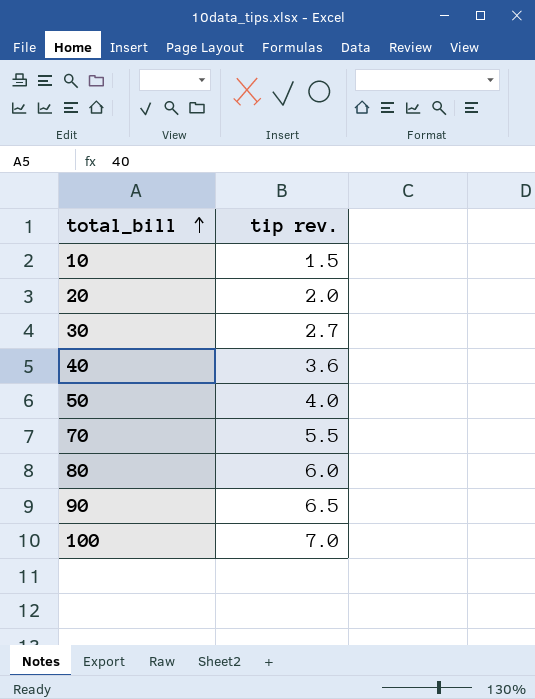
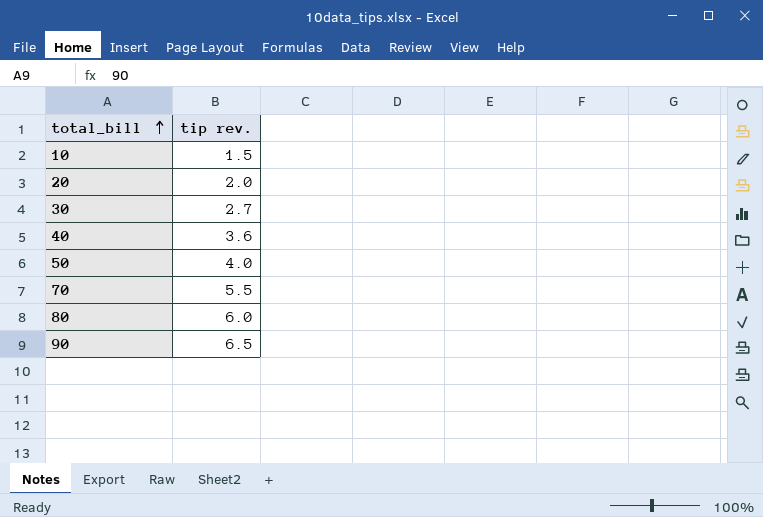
row 100: 7.0 -> none

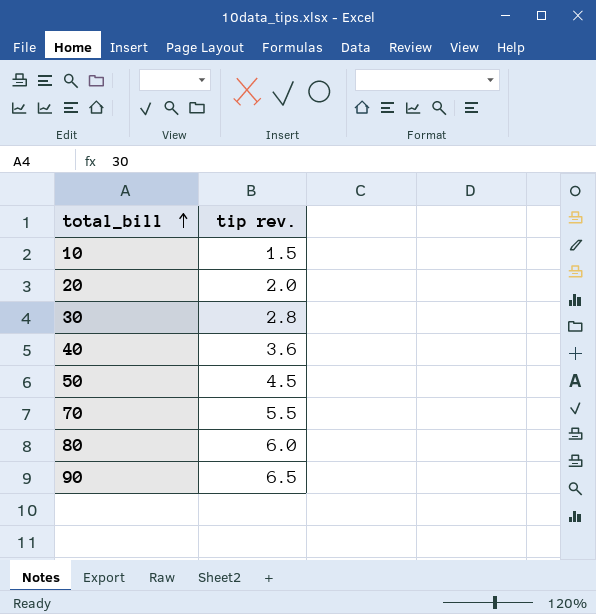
30 | tip rev.: 2.7 -> 2.8
50 | tip rev.: 4.0 -> 4.5

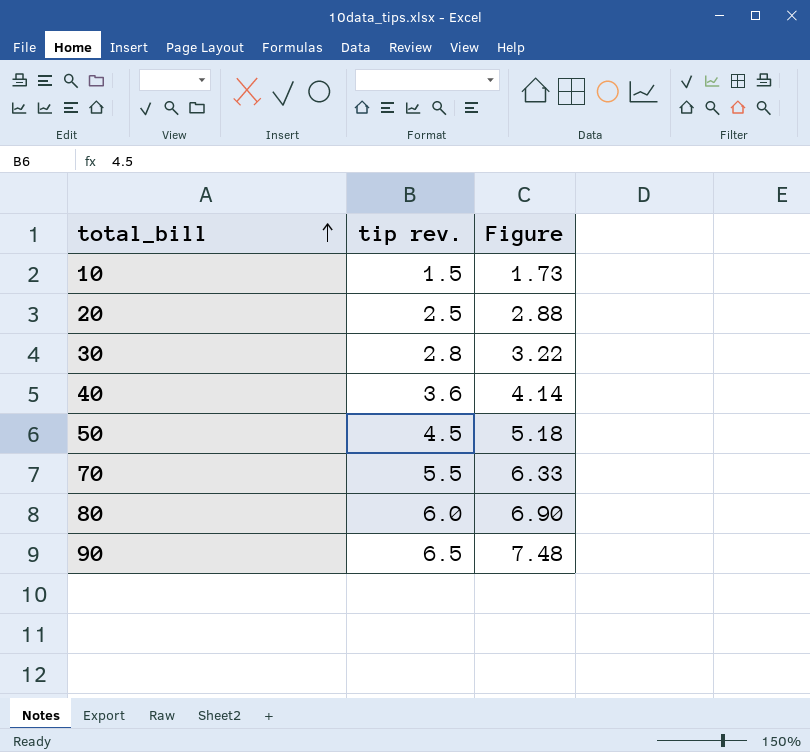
column Figure | formula: none -> [tip rev.] * 1.15
20 | tip rev.: 2.0 -> 2.5

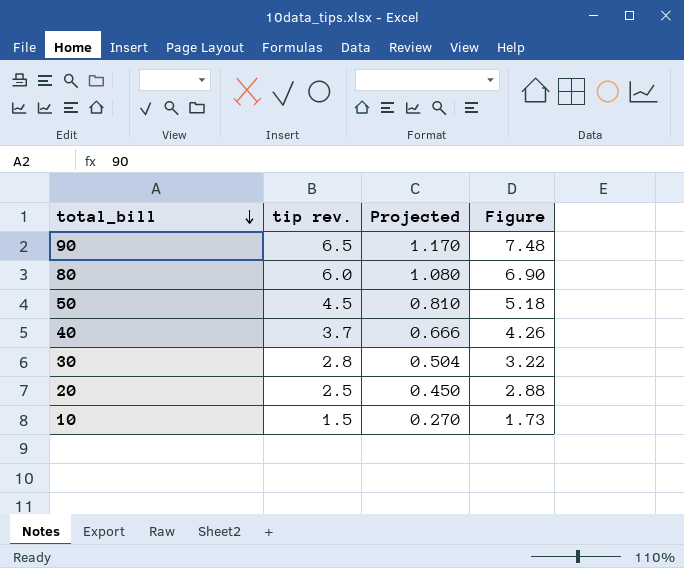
row order: total_bill ascending -> total_bill descending
column Projected | formula: none -> [tip rev.] * 0.18
row 70: 5.5 | 6.33 -> none
40 | tip rev.: 3.6 -> 3.7
40 | Figure: 4.14 -> 4.26

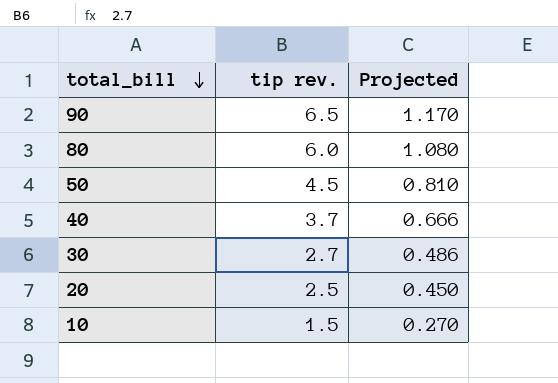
column Figure | formula: [tip rev.] * 1.15 -> none
30 | tip rev.: 2.8 -> 2.7
30 | Projected: 0.504 -> 0.486

